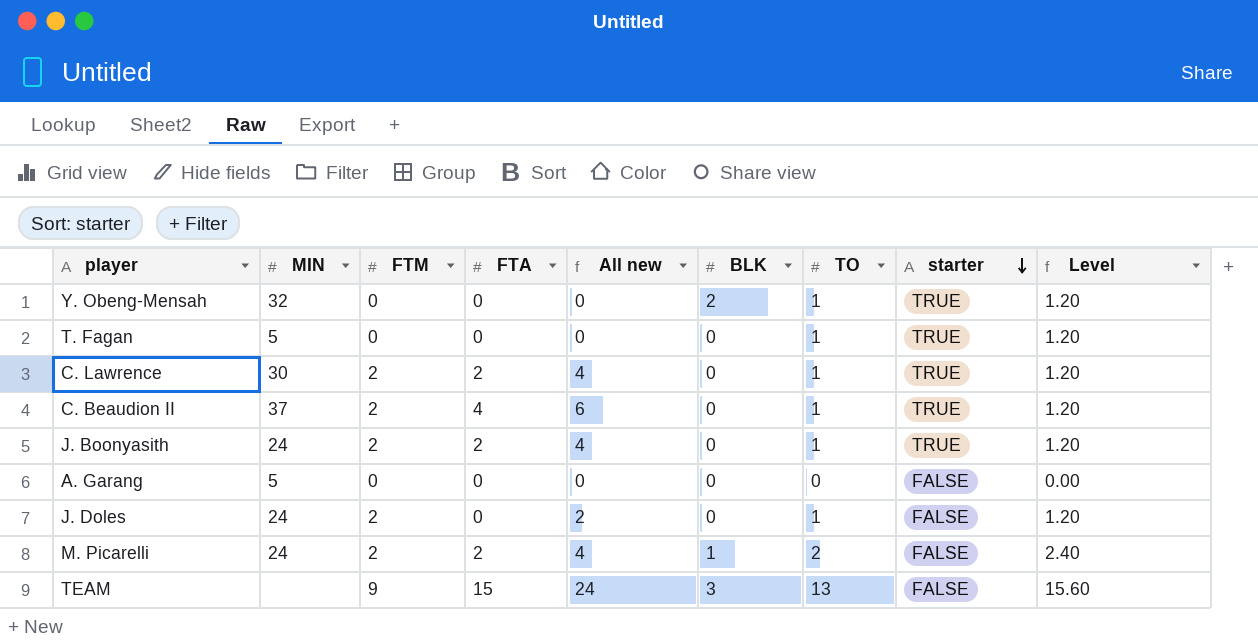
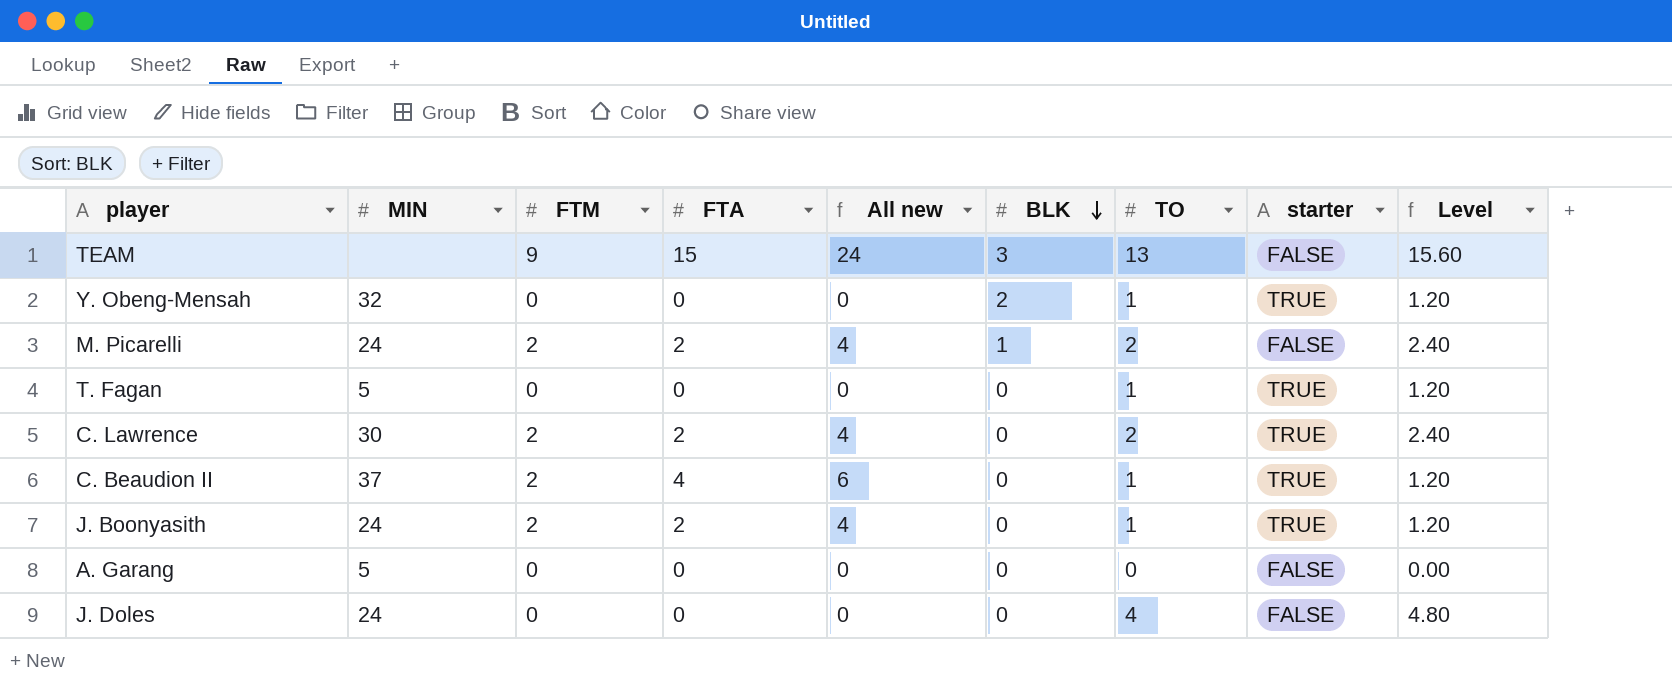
row order: starter descending -> BLK descending
C. Lawrence | TO: 1 -> 2
C. Lawrence | Level: 1.20 -> 2.40
J. Doles | FTM: 2 -> 0
J. Doles | All new: 2 -> 0
J. Doles | TO: 1 -> 4
J. Doles | Level: 1.20 -> 4.80

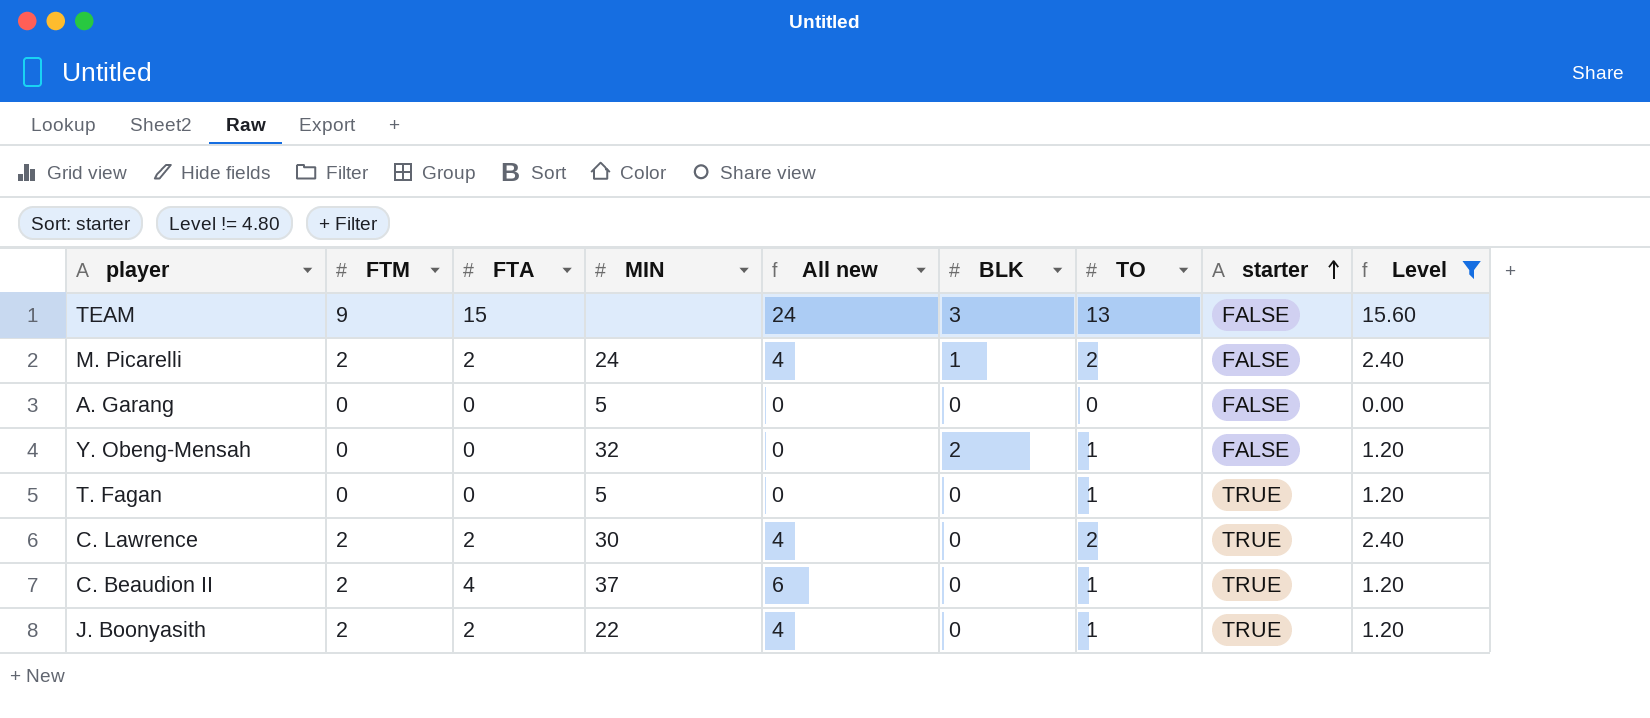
filter: none -> Level != 4.80
row order: BLK descending -> starter ascending
column MIN | position: 2 -> 4
Y. Obeng-Mensah | starter: TRUE -> FALSE
J. Boonyasith | MIN: 24 -> 22

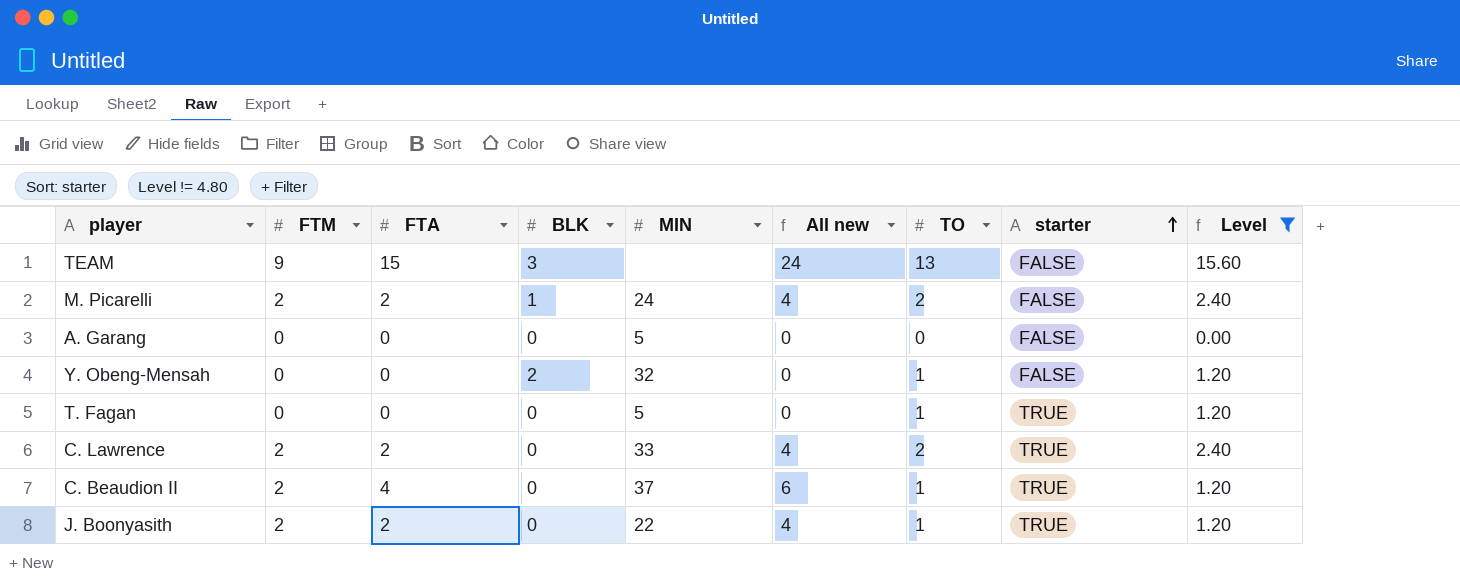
column BLK | position: 6 -> 4
C. Lawrence | MIN: 30 -> 33

